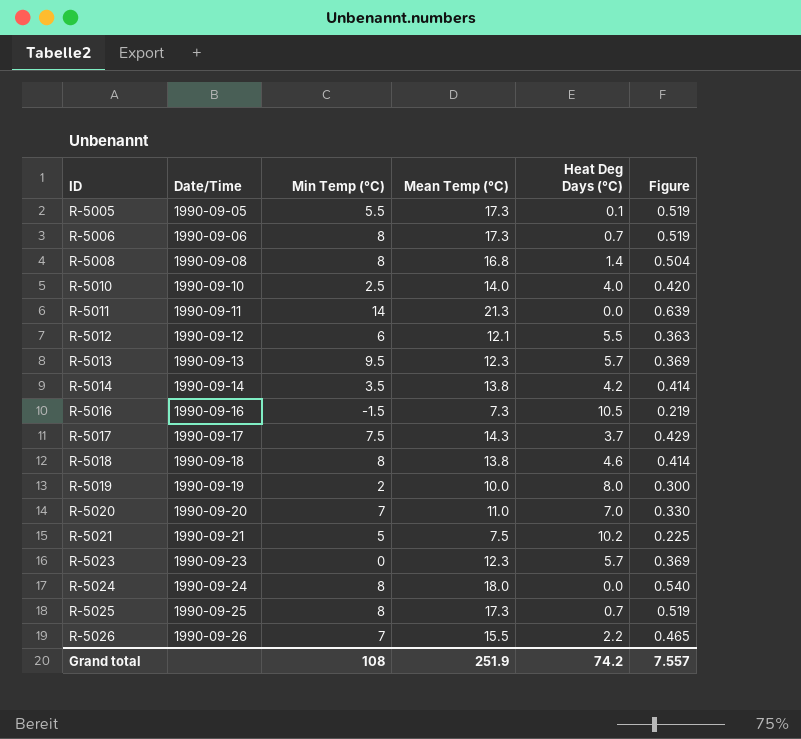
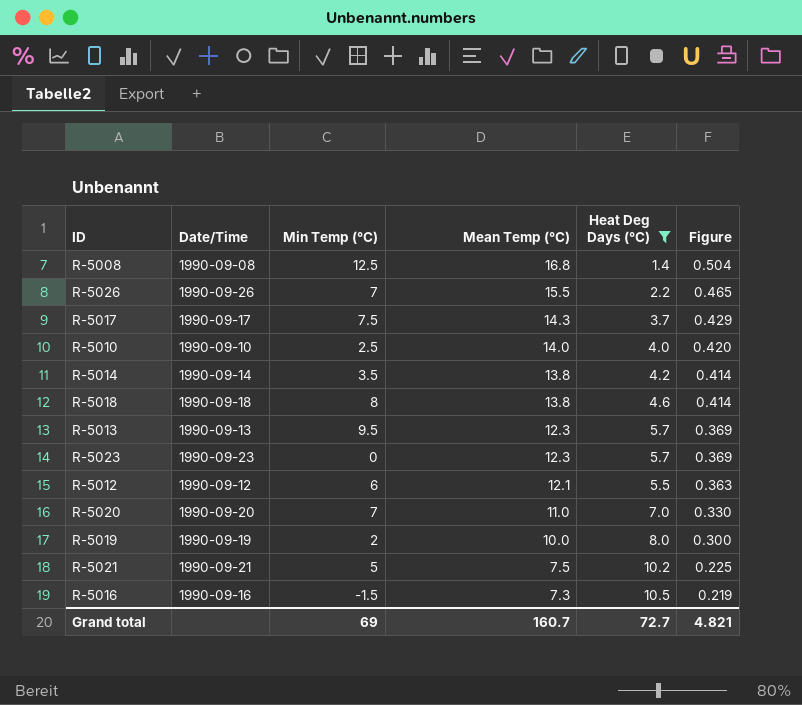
filter: none -> Heat Deg Days (°C) >= 1.4
row order: ID ascending -> Mean Temp (°C) descending
R-5008 | Min Temp (°C): 8 -> 12.5
Grand total | Min Temp (°C): 108 -> 69
Grand total | Mean Temp (°C): 251.9 -> 160.7
Grand total | Heat Deg Days (°C): 74.2 -> 72.7
Grand total | Figure: 7.557 -> 4.821

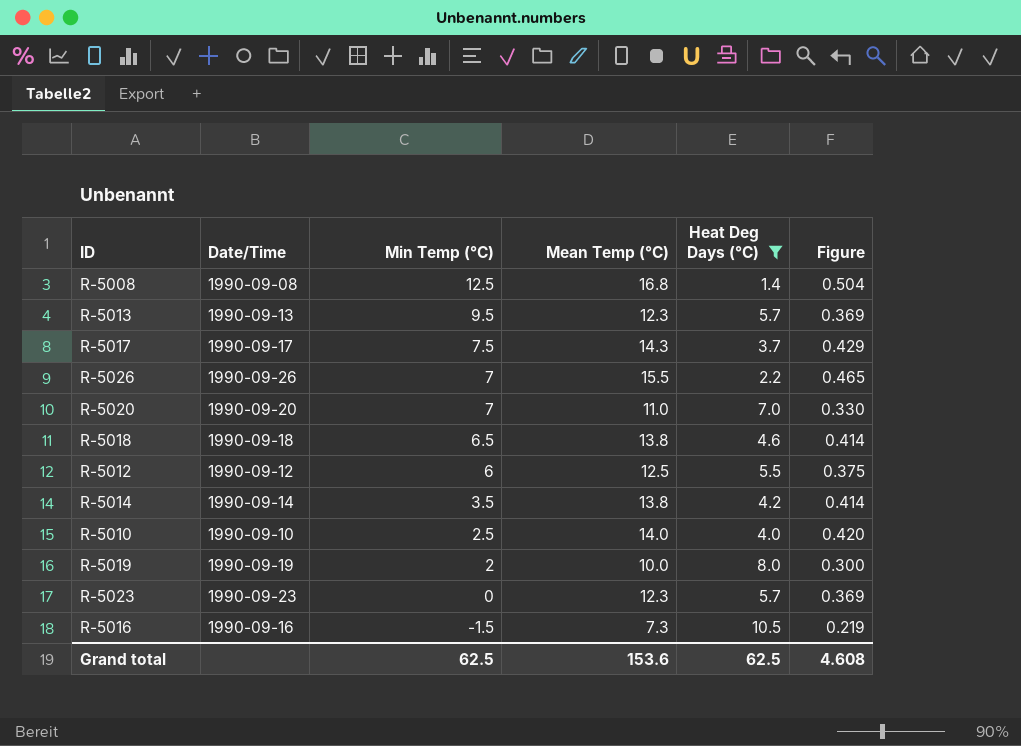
row order: Mean Temp (°C) descending -> Min Temp (°C) descending
row R-5021: 1990-09-21 | 5 | 7.5 | 10.2 | 0.225 -> none
R-5018 | Min Temp (°C): 8 -> 6.5
R-5012 | Mean Temp (°C): 12.1 -> 12.5
R-5012 | Figure: 0.363 -> 0.375
Grand total | Min Temp (°C): 69 -> 62.5
Grand total | Mean Temp (°C): 160.7 -> 153.6
Grand total | Heat Deg Days (°C): 72.7 -> 62.5
Grand total | Figure: 4.821 -> 4.608

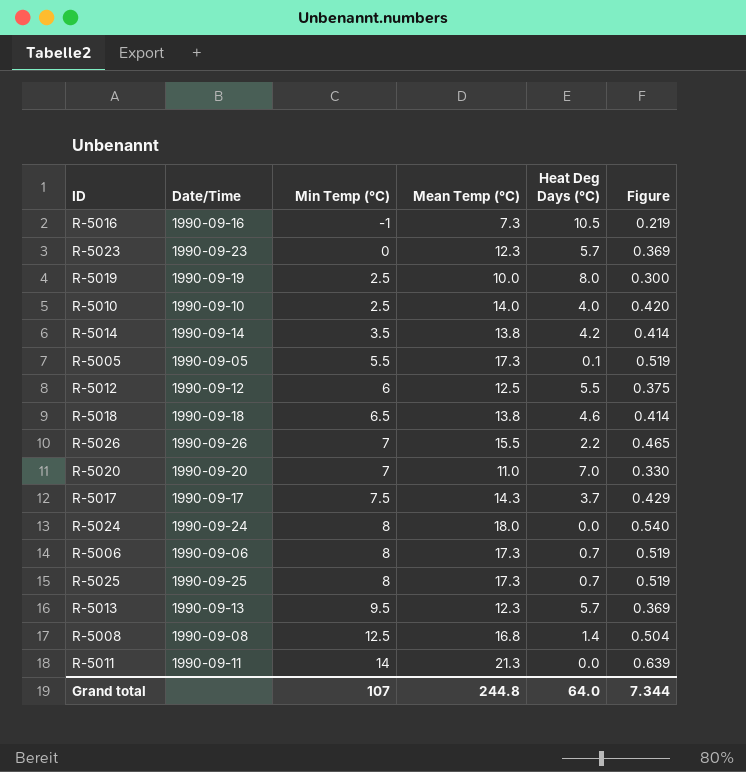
filter: Heat Deg Days (°C) >= 1.4 -> none
row order: Min Temp (°C) descending -> Min Temp (°C) ascending
R-5016 | Min Temp (°C): -1.5 -> -1
R-5019 | Min Temp (°C): 2 -> 2.5
Grand total | Min Temp (°C): 62.5 -> 107
Grand total | Mean Temp (°C): 153.6 -> 244.8
Grand total | Heat Deg Days (°C): 62.5 -> 64.0
Grand total | Figure: 4.608 -> 7.344

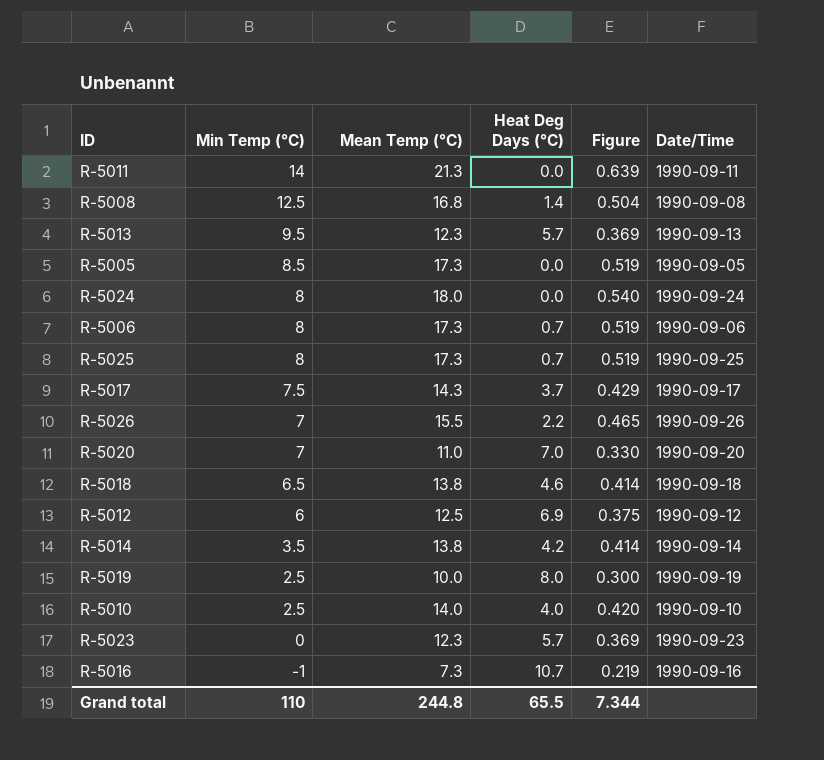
row order: Min Temp (°C) ascending -> Min Temp (°C) descending
column Date/Time | position: 2 -> 6
R-5005 | Min Temp (°C): 5.5 -> 8.5
R-5005 | Heat Deg Days (°C): 0.1 -> 0.0
R-5012 | Heat Deg Days (°C): 5.5 -> 6.9
R-5016 | Heat Deg Days (°C): 10.5 -> 10.7
Grand total | Min Temp (°C): 107 -> 110
Grand total | Heat Deg Days (°C): 64.0 -> 65.5

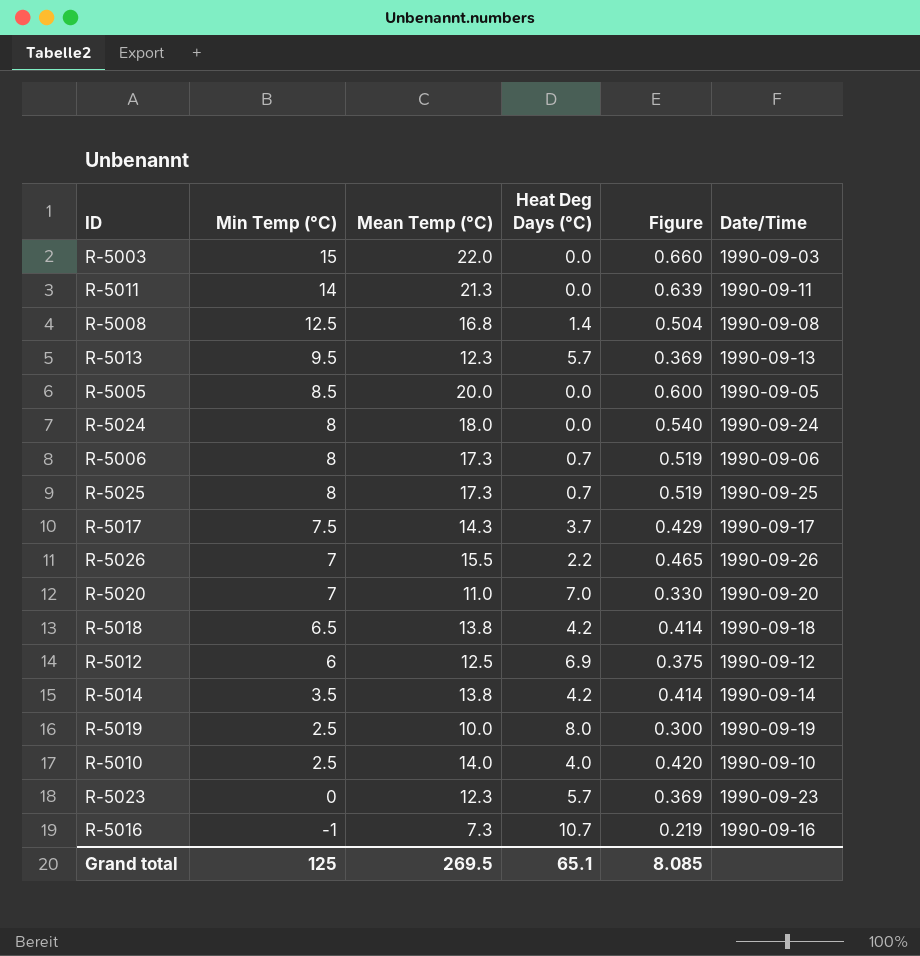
row R-5003: none -> 15 | 22.0 | 0.0 | 0.660 | 1990-09-03
R-5005 | Mean Temp (°C): 17.3 -> 20.0
R-5005 | Figure: 0.519 -> 0.600
R-5018 | Heat Deg Days (°C): 4.6 -> 4.2
Grand total | Min Temp (°C): 110 -> 125
Grand total | Mean Temp (°C): 244.8 -> 269.5
Grand total | Heat Deg Days (°C): 65.5 -> 65.1
Grand total | Figure: 7.344 -> 8.085

